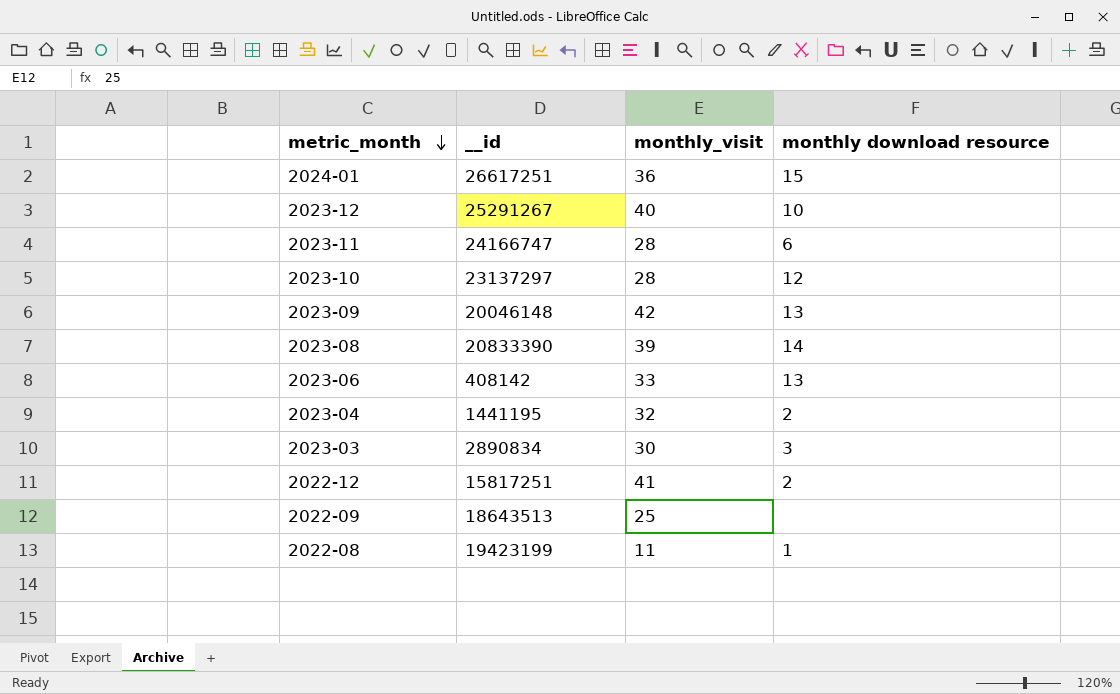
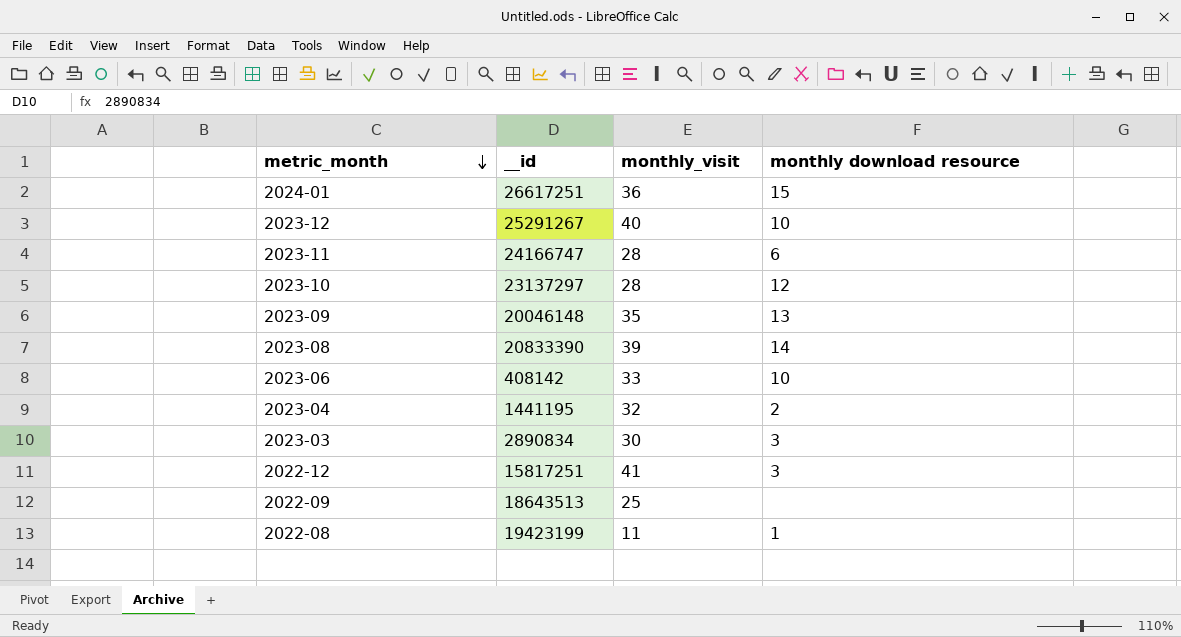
2023-09 | monthly_visit: 42 -> 35
2023-06 | monthly download resource: 13 -> 10
2022-12 | monthly download resource: 2 -> 3

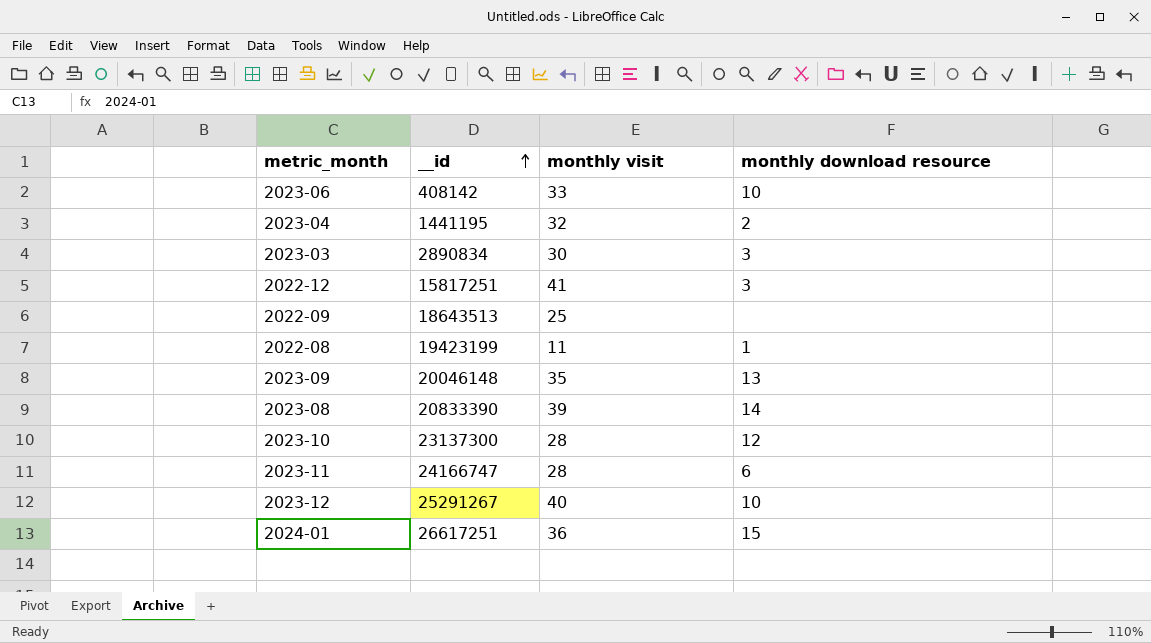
row order: metric_month descending -> __id ascending
column name: monthly_visit -> monthly visit
2023-10 | __id: 23137297 -> 23137300

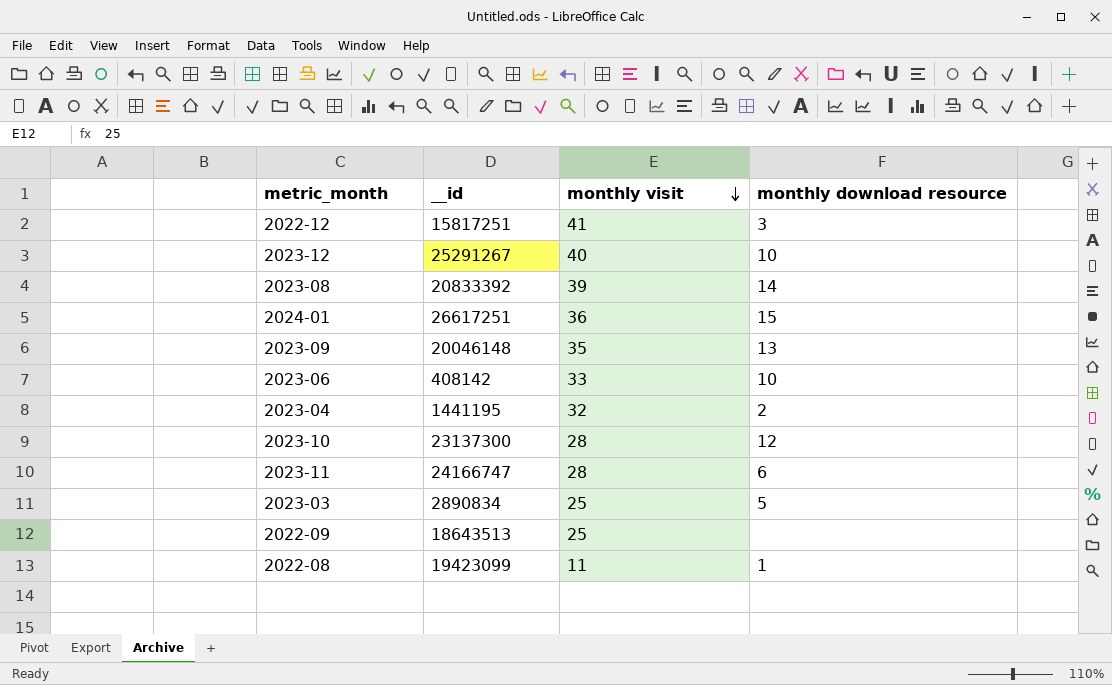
row order: __id ascending -> monthly visit descending
2023-08 | __id: 20833390 -> 20833392
2023-03 | monthly visit: 30 -> 25
2023-03 | monthly download resource: 3 -> 5
2022-08 | __id: 19423199 -> 19423099

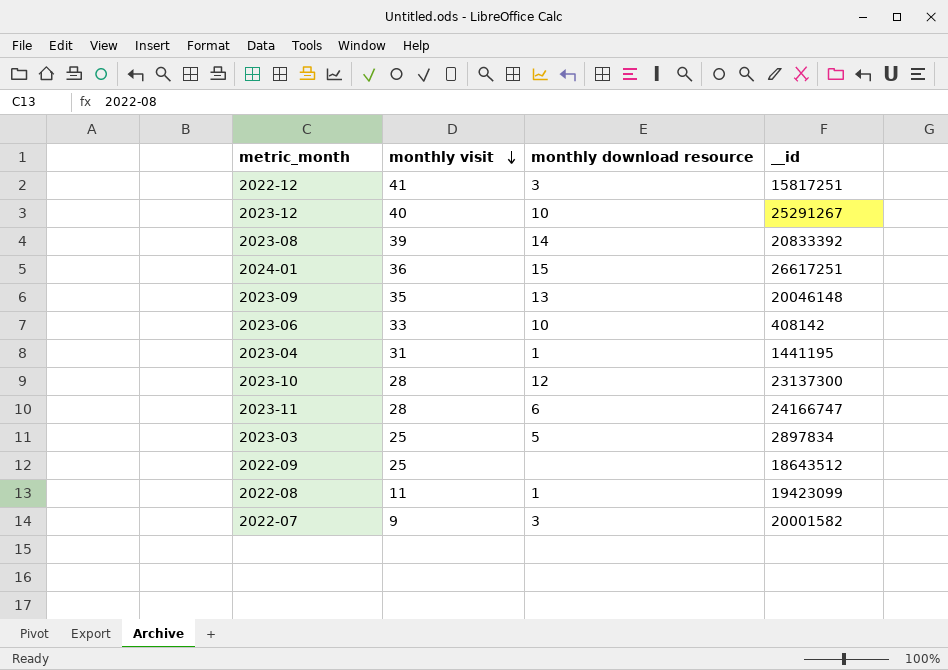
column __id | position: 2 -> 4
2023-04 | monthly visit: 32 -> 31
2023-04 | monthly download resource: 2 -> 1
2023-03 | __id: 2890834 -> 2897834
2022-09 | __id: 18643513 -> 18643512
row 2022-07: none -> 9 | 3 | 20001582

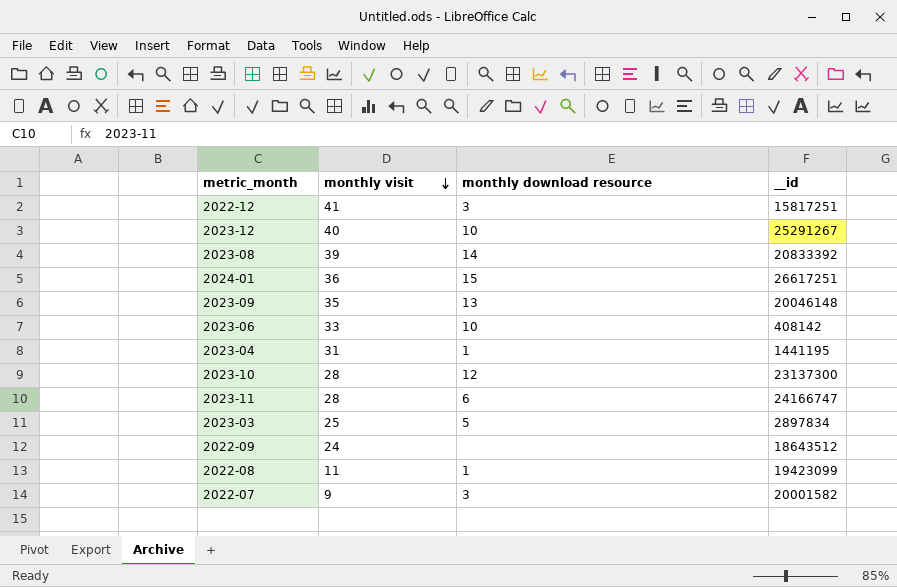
2022-09 | monthly visit: 25 -> 24

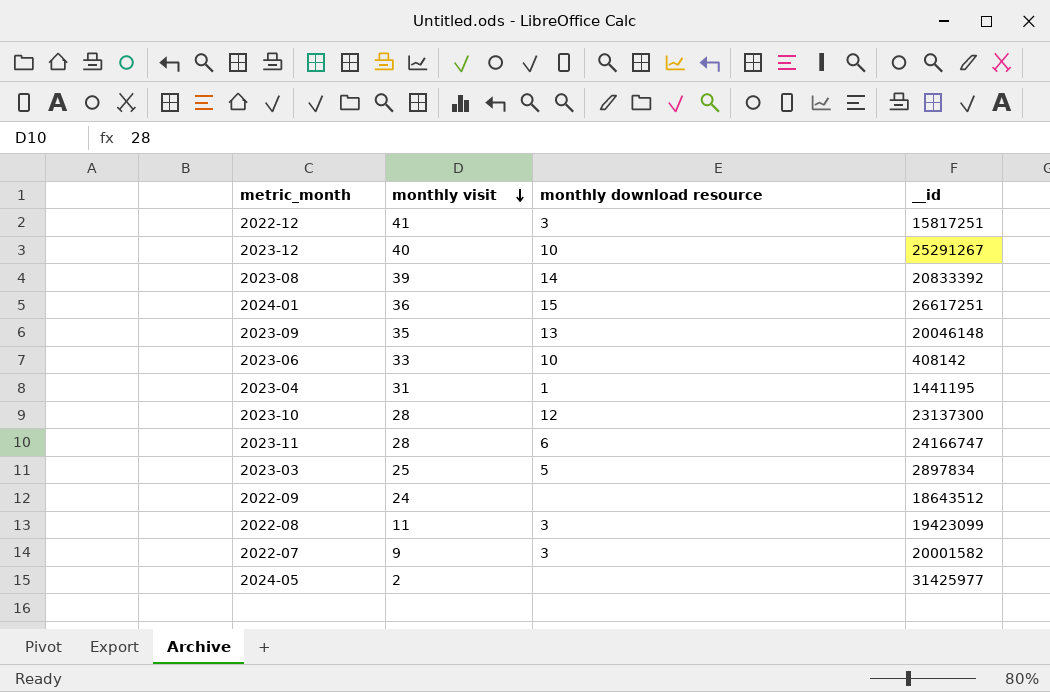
2022-08 | monthly download resource: 1 -> 3
row 2024-05: none -> 2 | none | 31425977

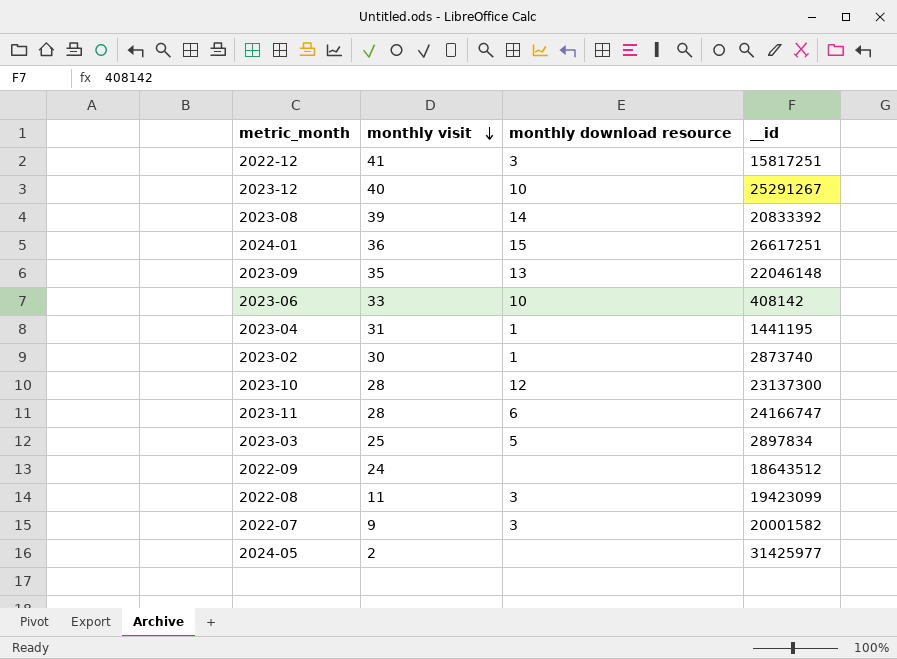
2023-09 | __id: 20046148 -> 22046148
row 2023-02: none -> 30 | 1 | 2873740

